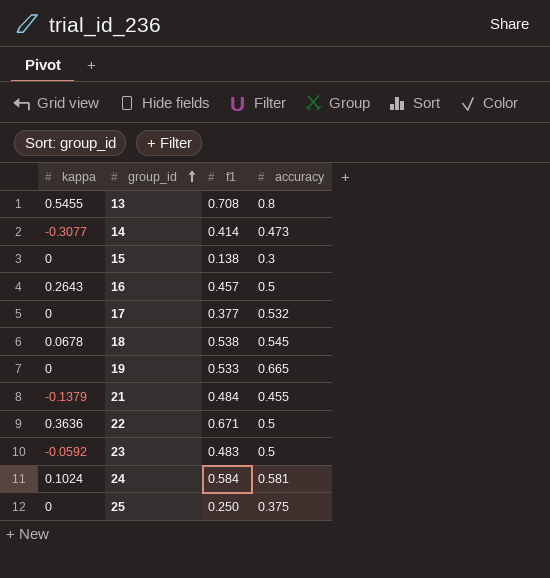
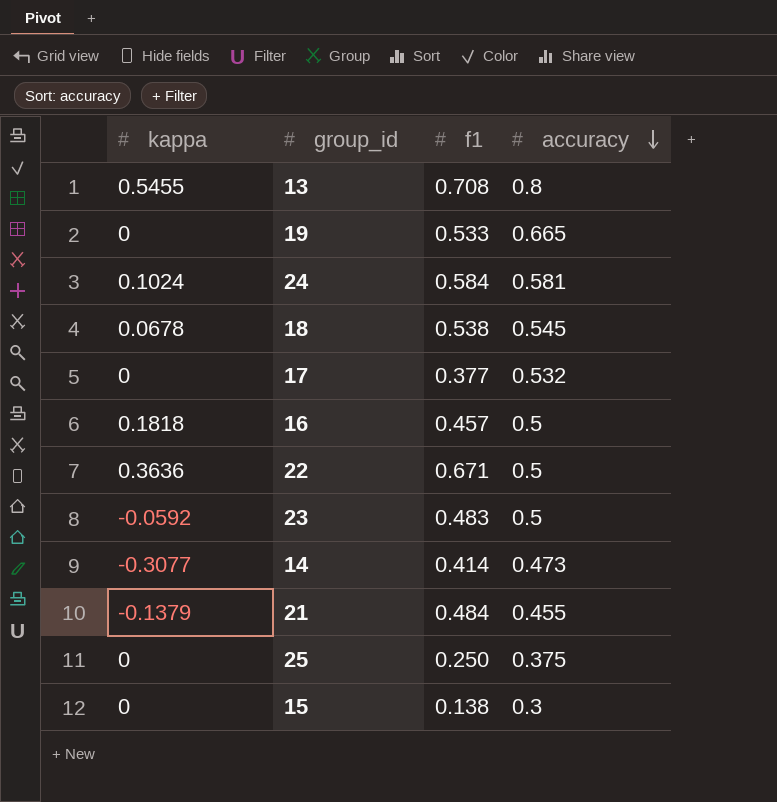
row order: group_id ascending -> accuracy descending
16 | kappa: 0.2643 -> 0.1818

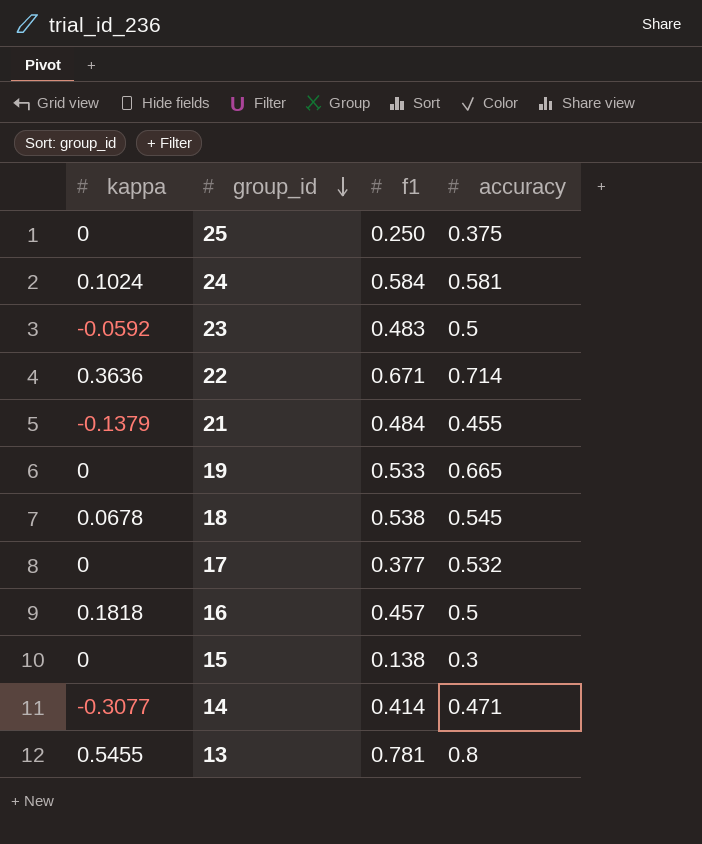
row order: accuracy descending -> group_id descending
22 | accuracy: 0.5 -> 0.714
14 | accuracy: 0.473 -> 0.471
13 | f1: 0.708 -> 0.781

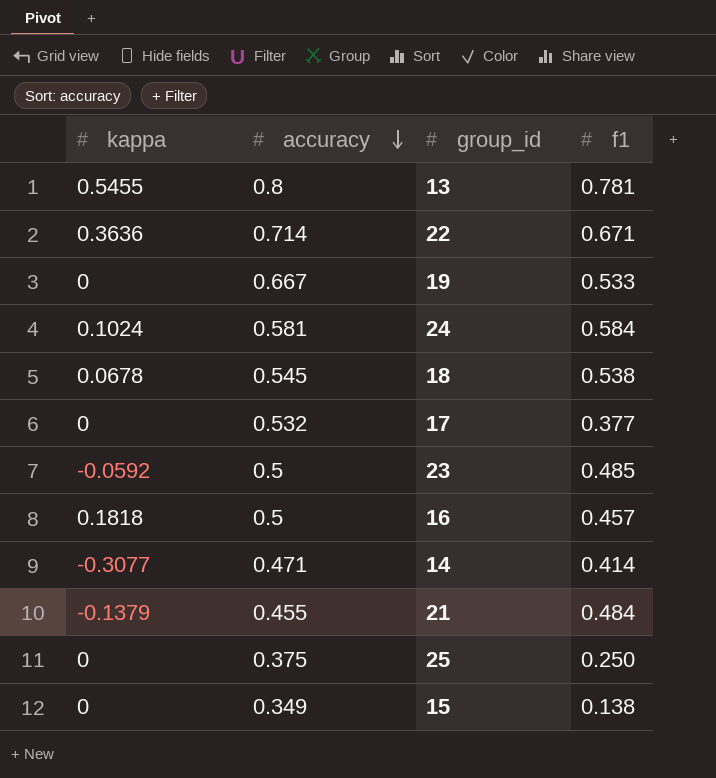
row order: group_id descending -> accuracy descending
column accuracy | position: 4 -> 2
19 | accuracy: 0.665 -> 0.667
23 | f1: 0.483 -> 0.485
15 | accuracy: 0.3 -> 0.349

